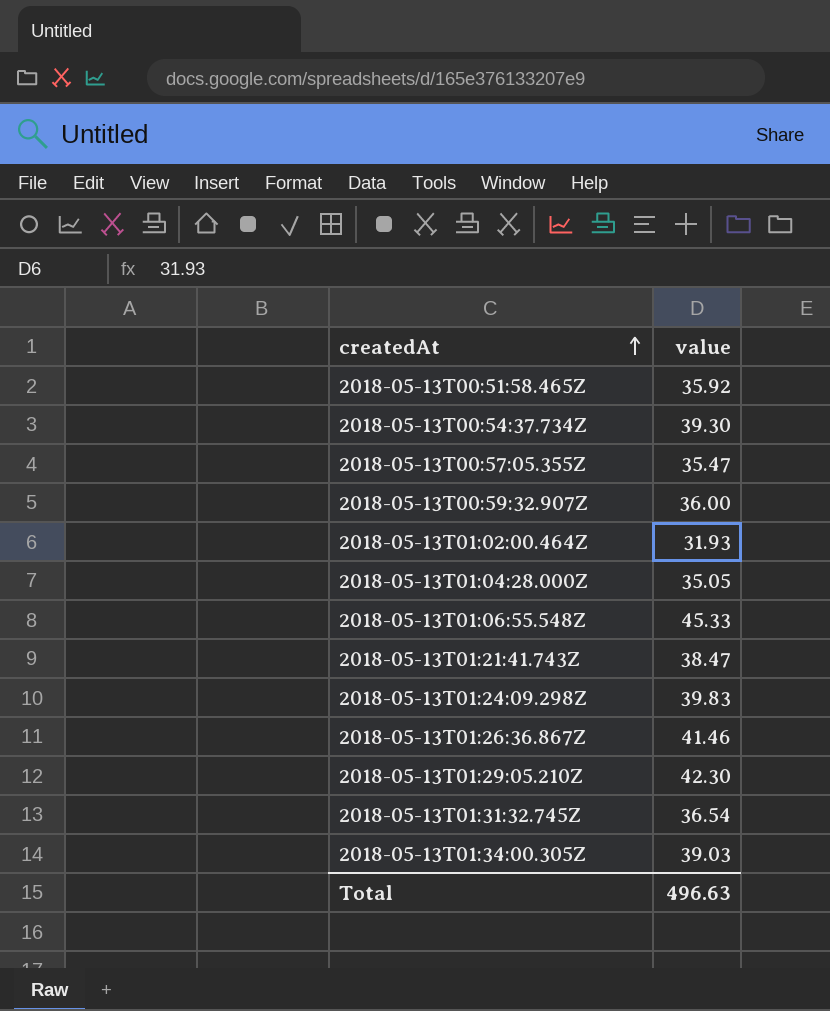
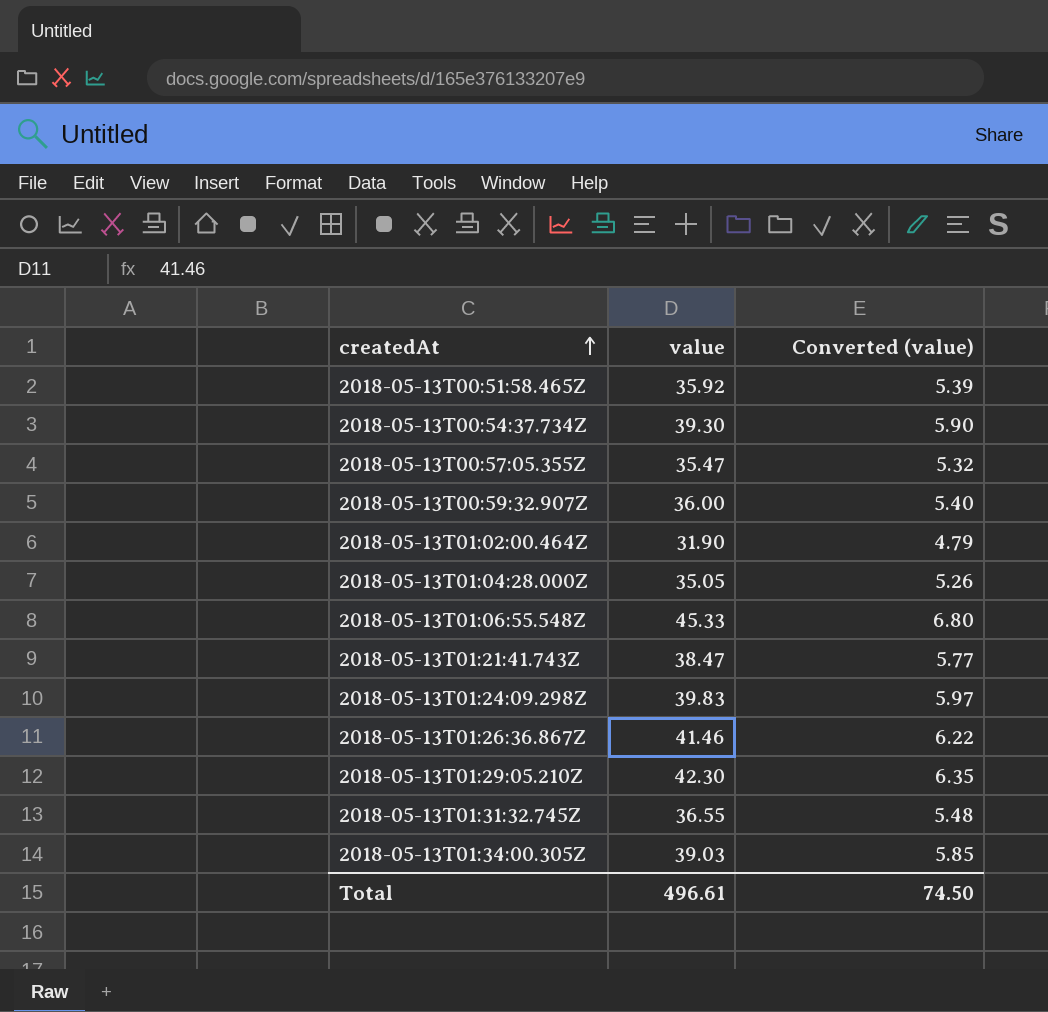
column Converted (value) | formula: none -> [value] * 0.15
2018-05-13T01:02:00.464Z | value: 31.93 -> 31.90
2018-05-13T01:31:32.745Z | value: 36.54 -> 36.55
Total | value: 496.63 -> 496.61

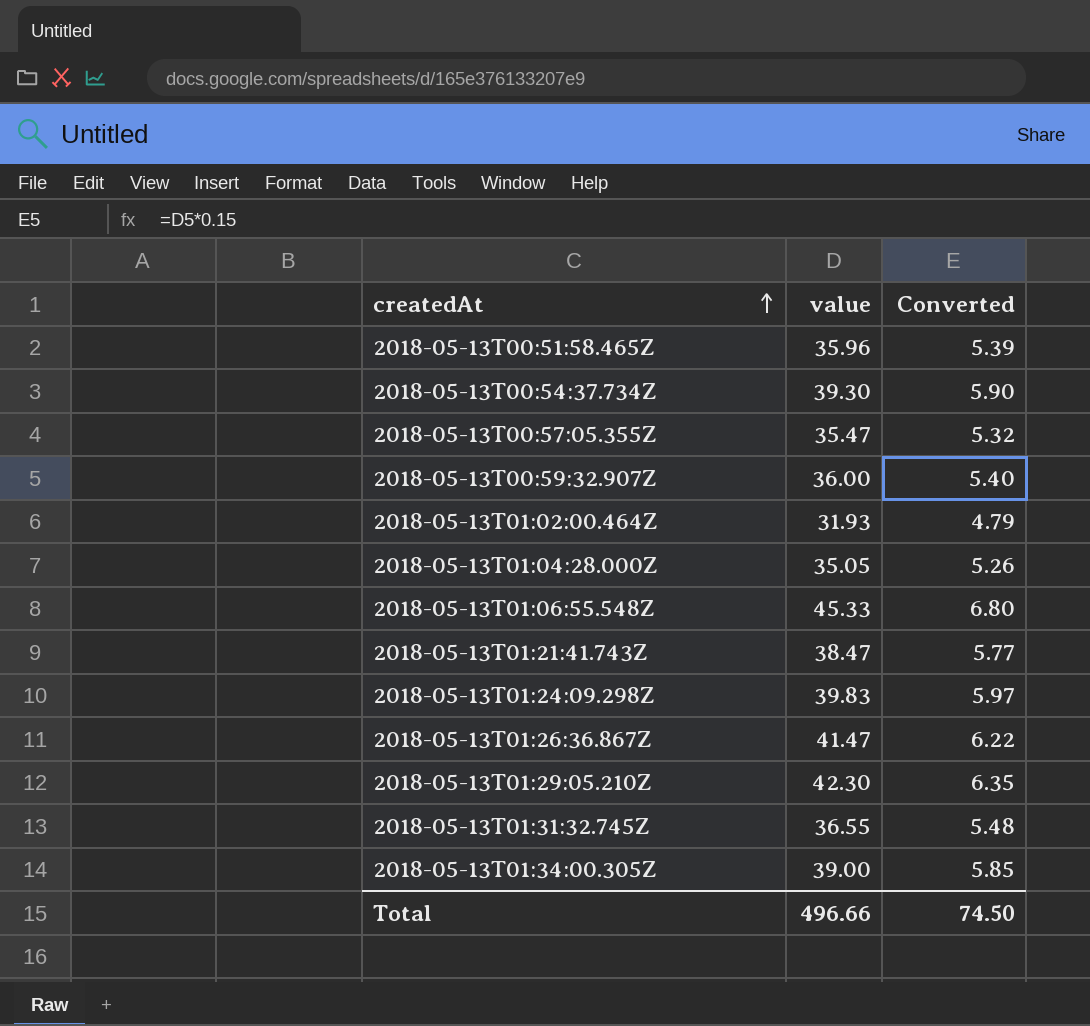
column name: Converted (value) -> Converted
2018-05-13T00:51:58.465Z | value: 35.92 -> 35.96
2018-05-13T01:02:00.464Z | value: 31.90 -> 31.93
2018-05-13T01:26:36.867Z | value: 41.46 -> 41.47
2018-05-13T01:34:00.305Z | value: 39.03 -> 39.00
Total | value: 496.61 -> 496.66

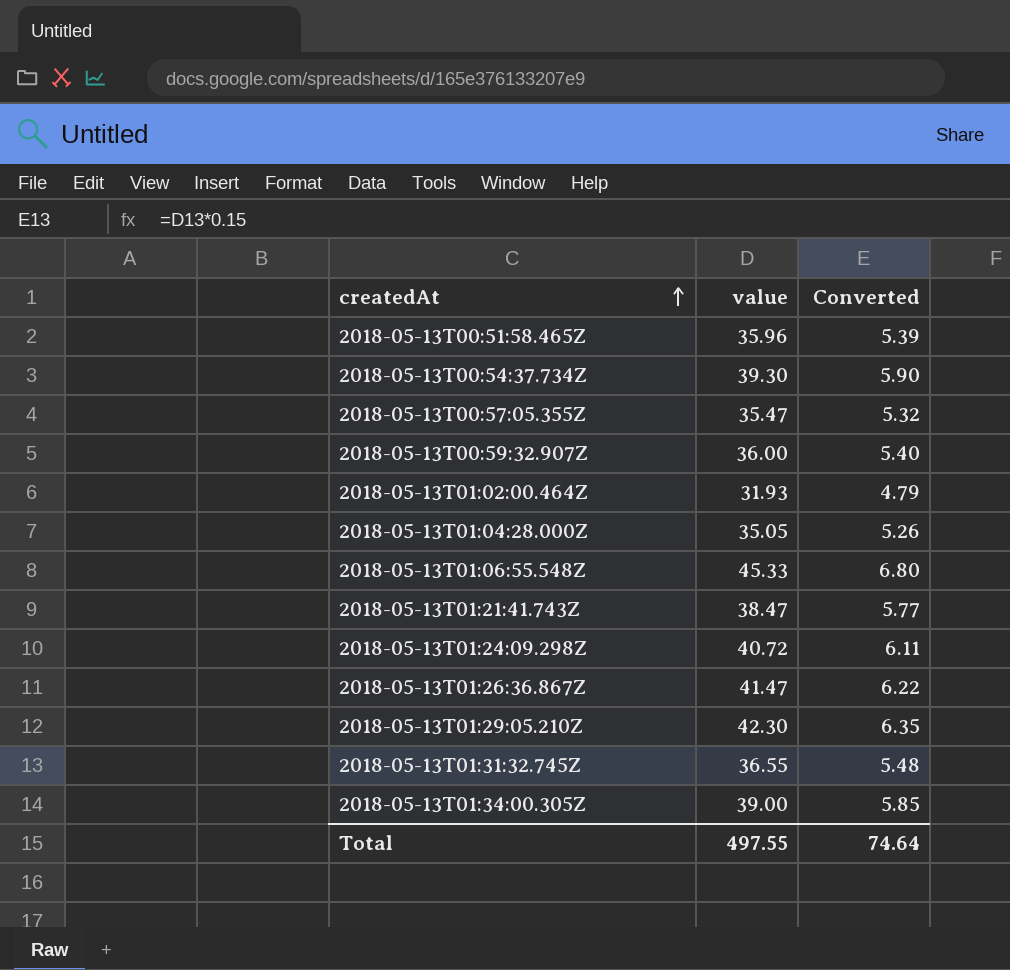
2018-05-13T01:24:09.298Z | value: 39.83 -> 40.72
2018-05-13T01:24:09.298Z | Converted: 5.97 -> 6.11
Total | value: 496.66 -> 497.55
Total | Converted: 74.50 -> 74.64

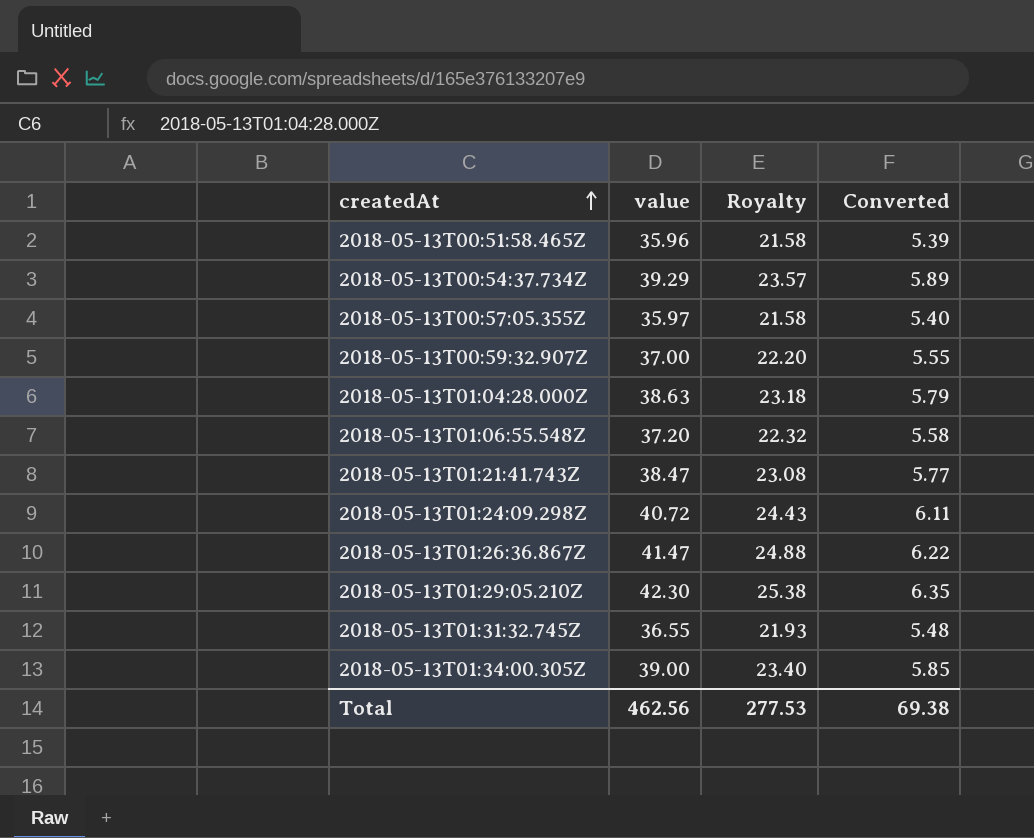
column Royalty | formula: none -> [value] * 0.6
row 2018-05-13T01:02:00.464Z: 31.93 | 4.79 -> none
2018-05-13T00:54:37.734Z | value: 39.30 -> 39.29
2018-05-13T00:54:37.734Z | Converted: 5.90 -> 5.89
2018-05-13T00:57:05.355Z | value: 35.47 -> 35.97
2018-05-13T00:57:05.355Z | Converted: 5.32 -> 5.40
2018-05-13T00:59:32.907Z | value: 36.00 -> 37.00
2018-05-13T00:59:32.907Z | Converted: 5.40 -> 5.55
2018-05-13T01:04:28.000Z | value: 35.05 -> 38.63
2018-05-13T01:04:28.000Z | Converted: 5.26 -> 5.79
2018-05-13T01:06:55.548Z | value: 45.33 -> 37.20
2018-05-13T01:06:55.548Z | Converted: 6.80 -> 5.58
Total | value: 497.55 -> 462.56
Total | Converted: 74.64 -> 69.38

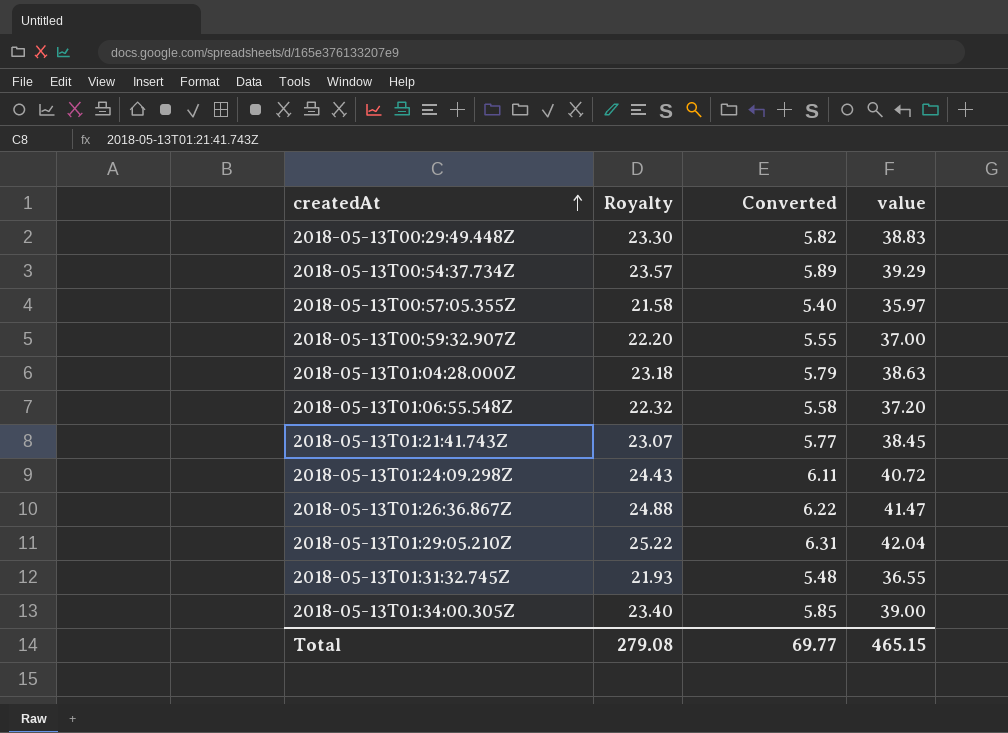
column value | position: 2 -> 4
row 2018-05-13T00:51:58.465Z: 35.96 | 21.58 | 5.39 -> none
row 2018-05-13T00:29:49.448Z: none -> 23.30 | 5.82 | 38.83
2018-05-13T01:21:41.743Z | Royalty: 23.08 -> 23.07
2018-05-13T01:21:41.743Z | value: 38.47 -> 38.45
2018-05-13T01:29:05.210Z | Royalty: 25.38 -> 25.22
2018-05-13T01:29:05.210Z | Converted: 6.35 -> 6.31
2018-05-13T01:29:05.210Z | value: 42.30 -> 42.04
Total | Royalty: 277.53 -> 279.08
Total | Converted: 69.38 -> 69.77
Total | value: 462.56 -> 465.15

